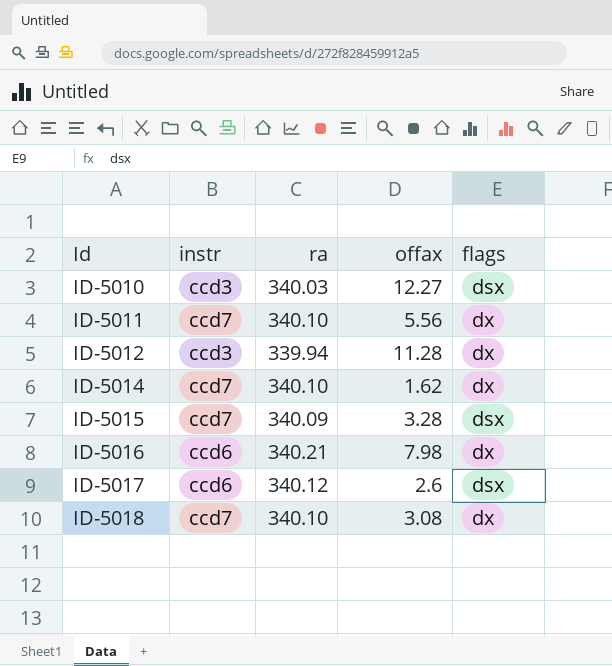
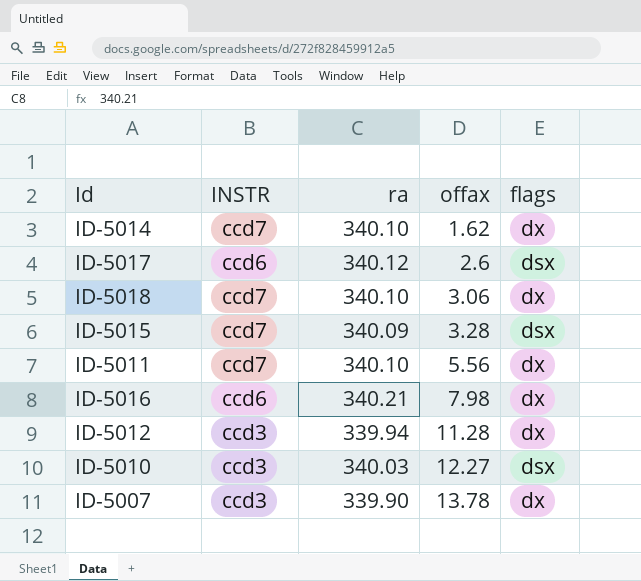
row order: Id ascending -> offax ascending
column name: instr -> INSTR
ID-5018 | offax: 3.08 -> 3.06
row ID-5007: none -> ccd3 | 339.90 | 13.78 | dx

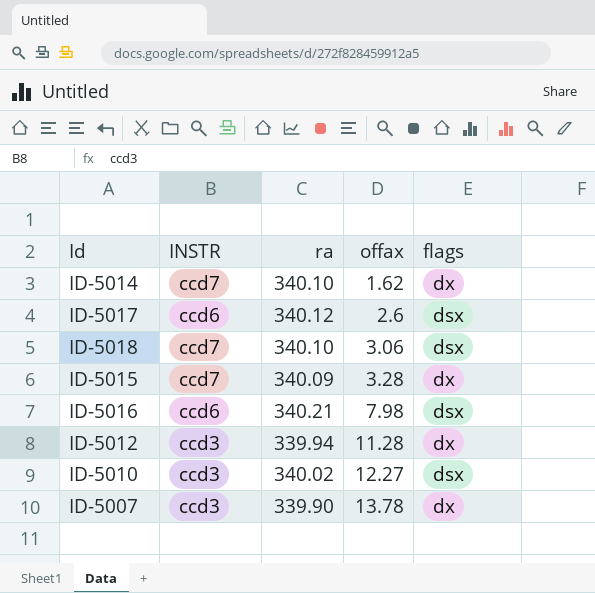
row ID-5011: ccd7 | 340.10 | 5.56 | dx -> none
ID-5018 | flags: dx -> dsx
ID-5015 | flags: dsx -> dx
ID-5016 | flags: dx -> dsx
ID-5010 | ra: 340.03 -> 340.02

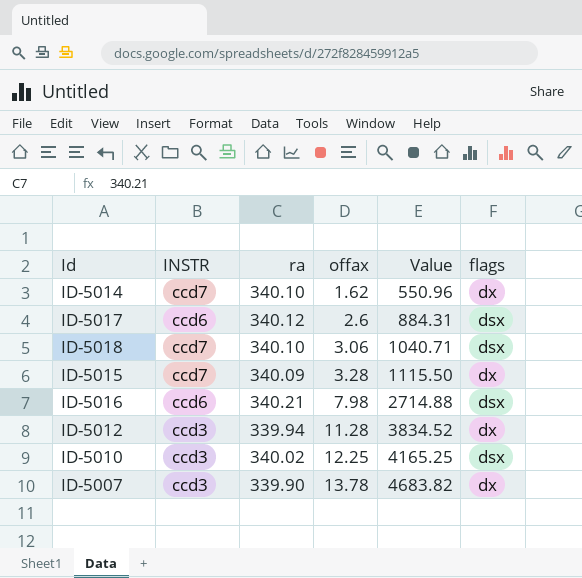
column Value | formula: none -> [ra] * [offax]
ID-5010 | offax: 12.27 -> 12.25

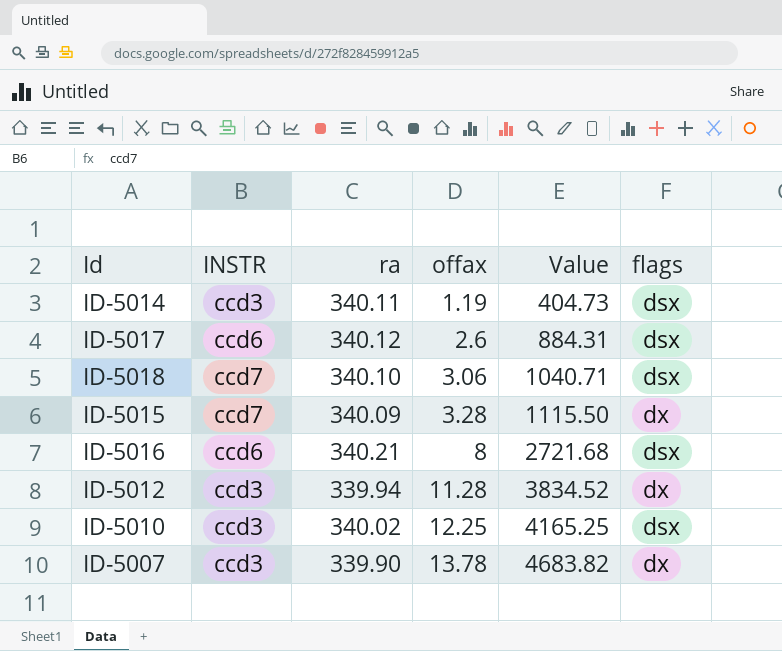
ID-5014 | INSTR: ccd7 -> ccd3
ID-5014 | ra: 340.10 -> 340.11
ID-5014 | offax: 1.62 -> 1.19
ID-5014 | Value: 550.96 -> 404.73
ID-5014 | flags: dx -> dsx
ID-5016 | offax: 7.98 -> 8
ID-5016 | Value: 2714.88 -> 2721.68

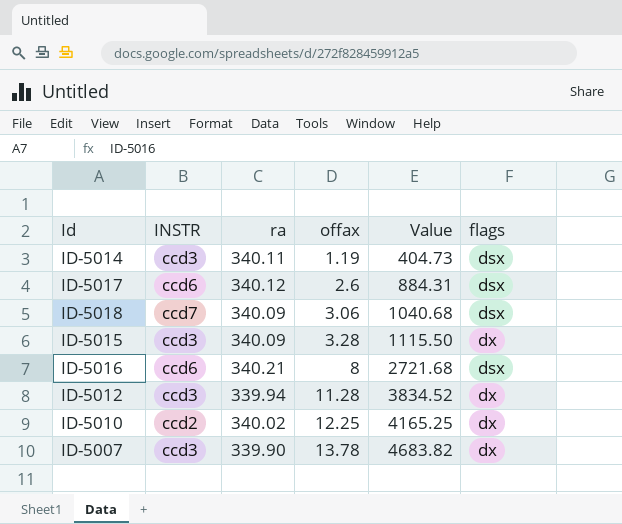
ID-5018 | ra: 340.10 -> 340.09
ID-5018 | Value: 1040.71 -> 1040.68
ID-5015 | INSTR: ccd7 -> ccd3
ID-5010 | INSTR: ccd3 -> ccd2
ID-5010 | flags: dsx -> dx

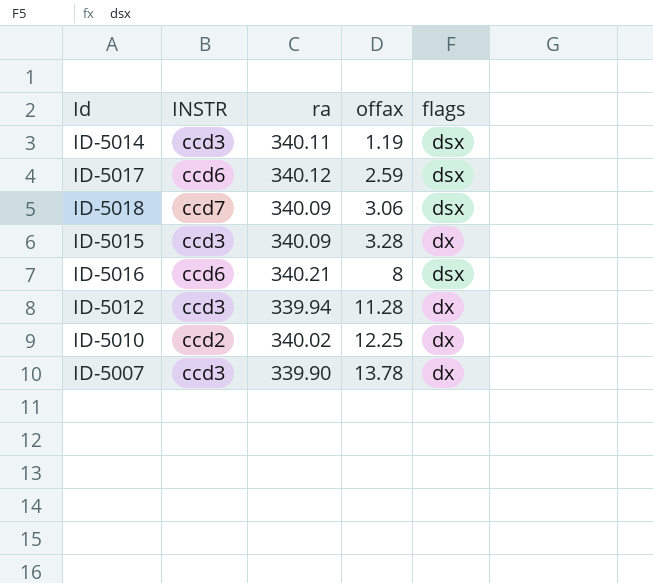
column Value | formula: [ra] * [offax] -> none
ID-5017 | offax: 2.6 -> 2.59

